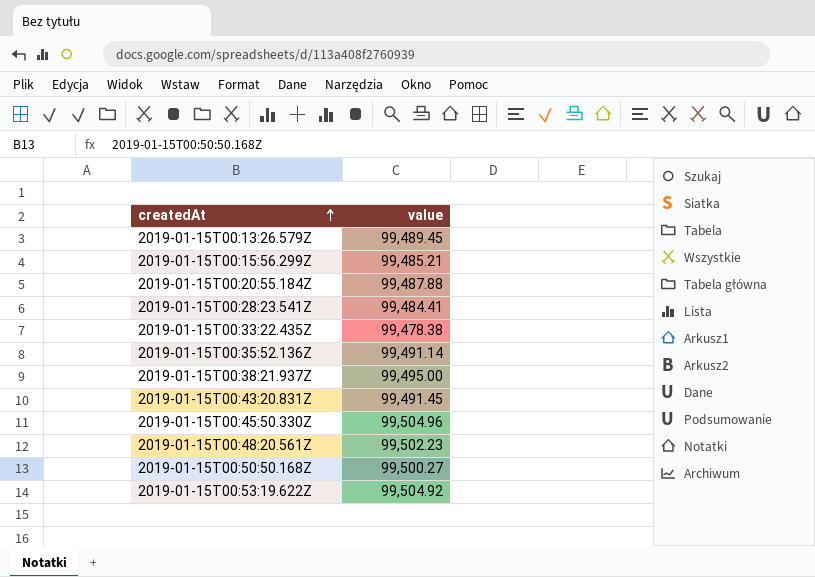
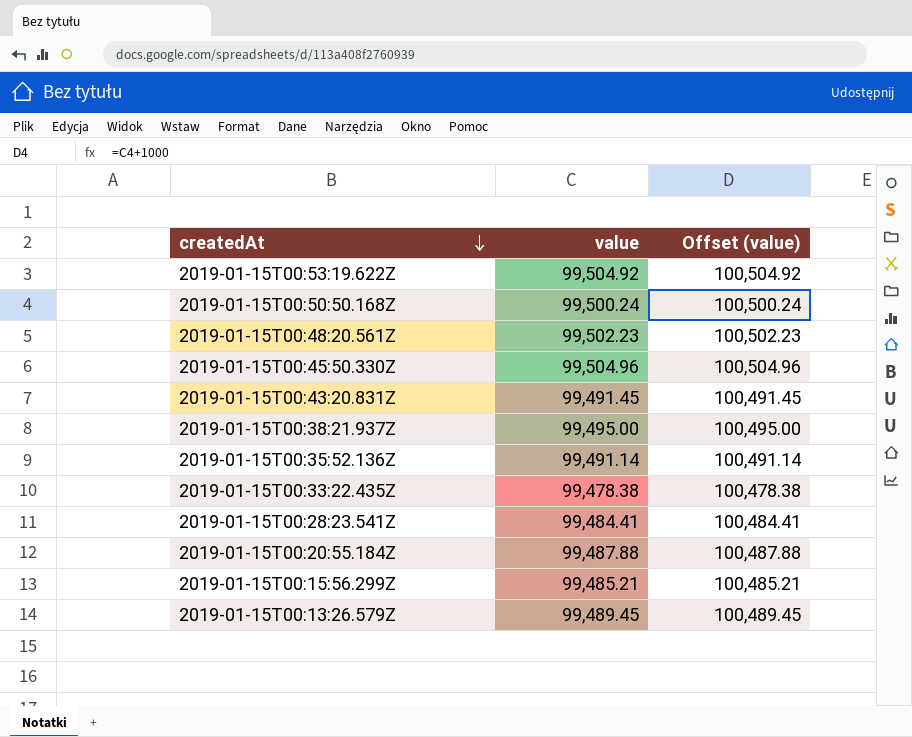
row order: createdAt ascending -> createdAt descending
column Offset (value) | formula: none -> [value] + 1000
2019-01-15T00:50:50.168Z | value: 99,500.27 -> 99,500.24

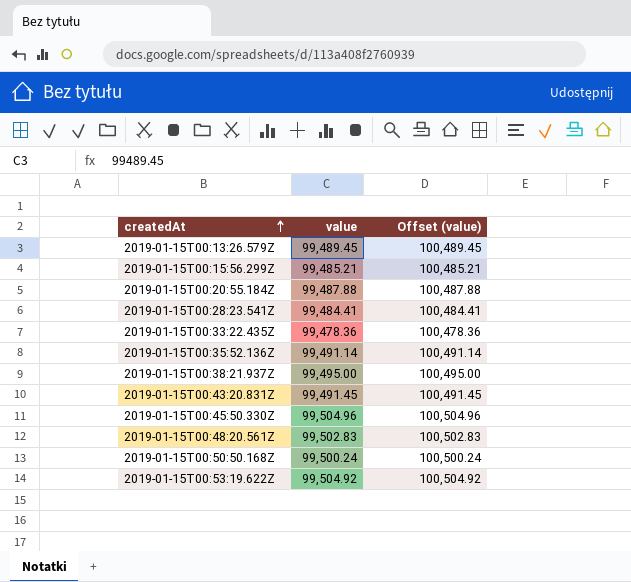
row order: createdAt descending -> createdAt ascending
2019-01-15T00:33:22.435Z | value: 99,478.38 -> 99,478.36
2019-01-15T00:33:22.435Z | Offset (value): 100,478.38 -> 100,478.36
2019-01-15T00:48:20.561Z | value: 99,502.23 -> 99,502.83
2019-01-15T00:48:20.561Z | Offset (value): 100,502.23 -> 100,502.83

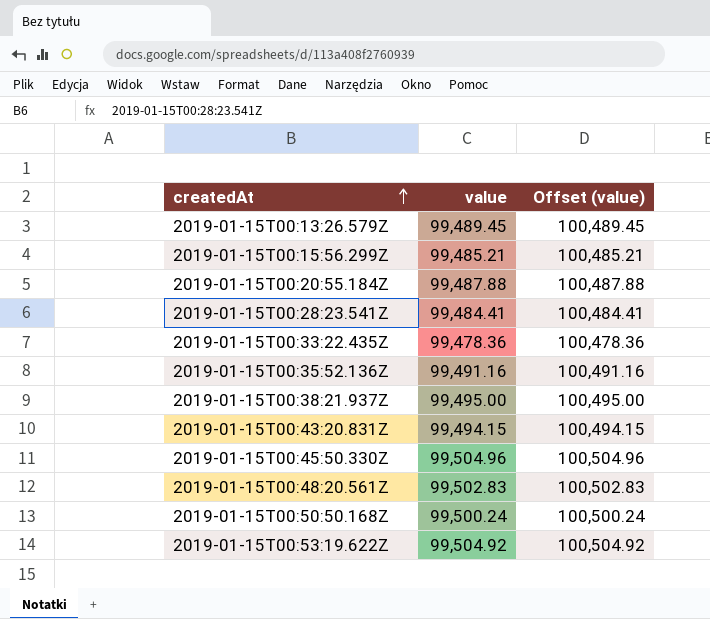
2019-01-15T00:35:52.136Z | value: 99,491.14 -> 99,491.16
2019-01-15T00:35:52.136Z | Offset (value): 100,491.14 -> 100,491.16
2019-01-15T00:43:20.831Z | value: 99,491.45 -> 99,494.15
2019-01-15T00:43:20.831Z | Offset (value): 100,491.45 -> 100,494.15

